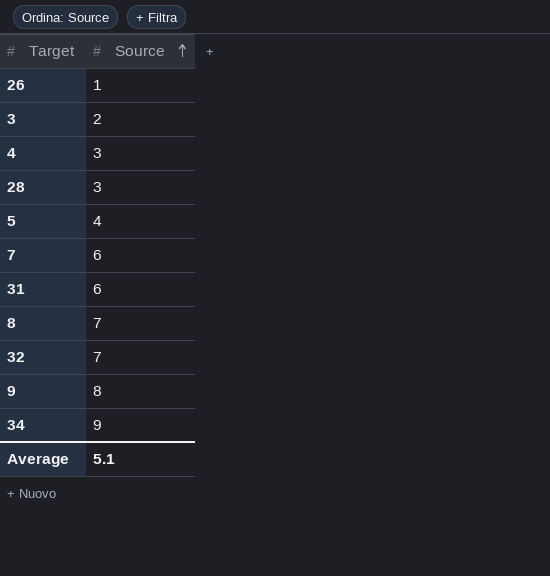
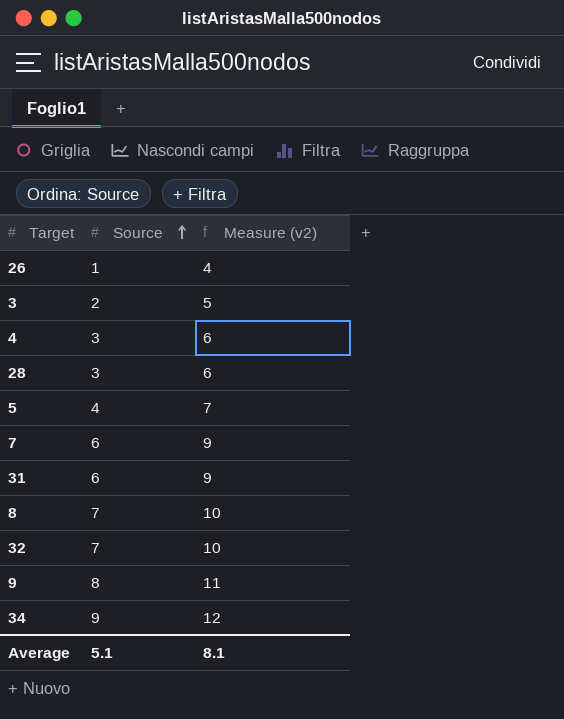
column Measure (v2) | formula: none -> [Source] + 3

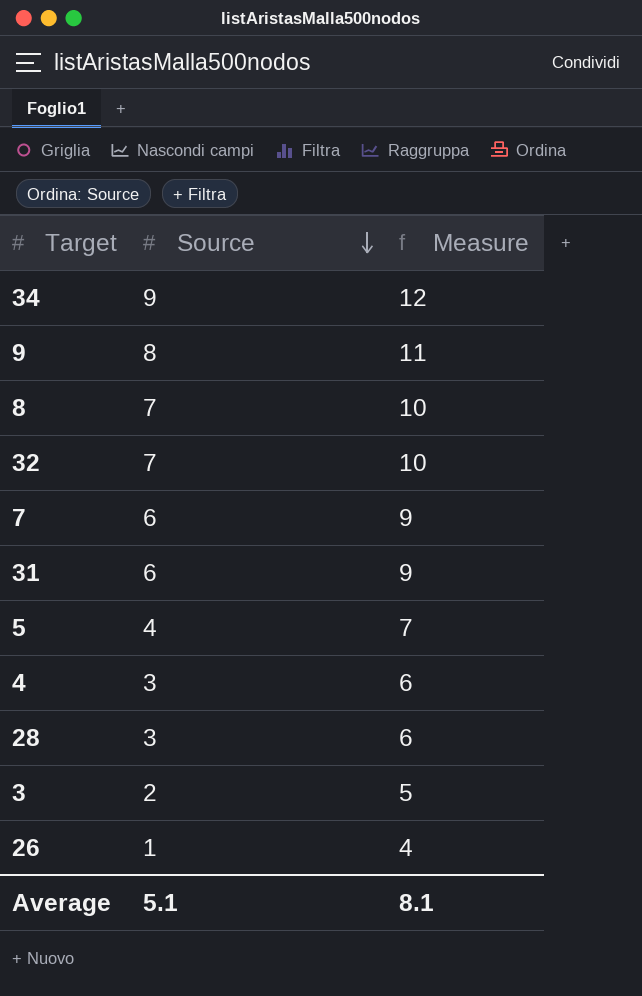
row order: Source ascending -> Source descending
column name: Measure (v2) -> Measure

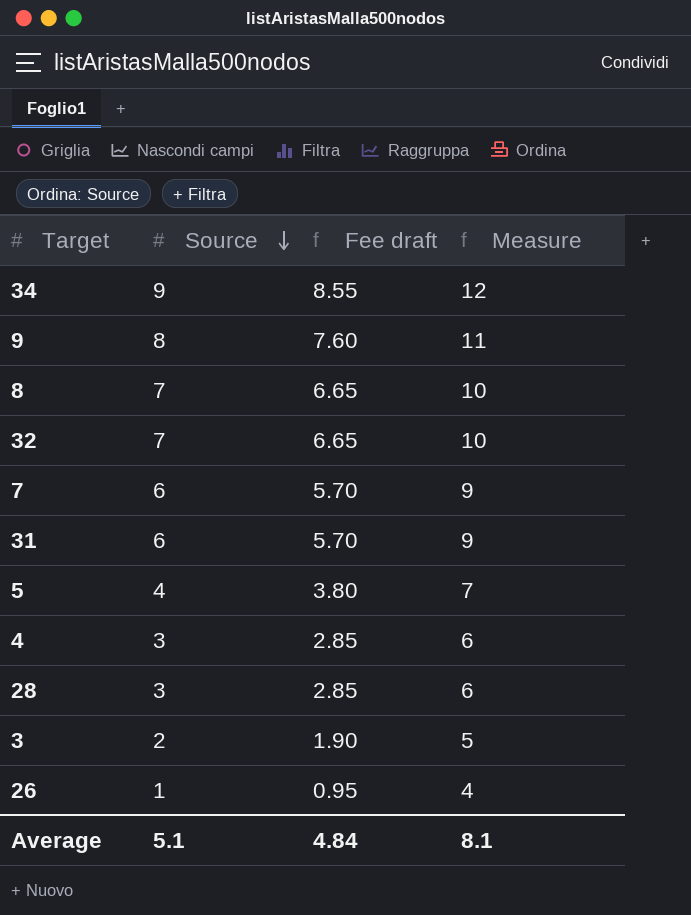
column Fee draft | formula: none -> [Source] * 0.95

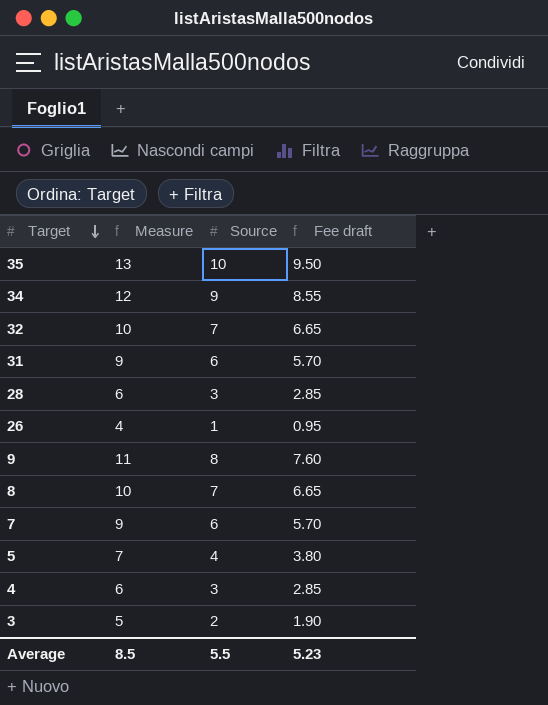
row order: Source descending -> Target descending
column Measure | position: 4 -> 2
row 35: none -> 13 | 10 | 9.50
Average | Measure: 8.1 -> 8.5
Average | Source: 5.1 -> 5.5
Average | Fee draft: 4.84 -> 5.23

